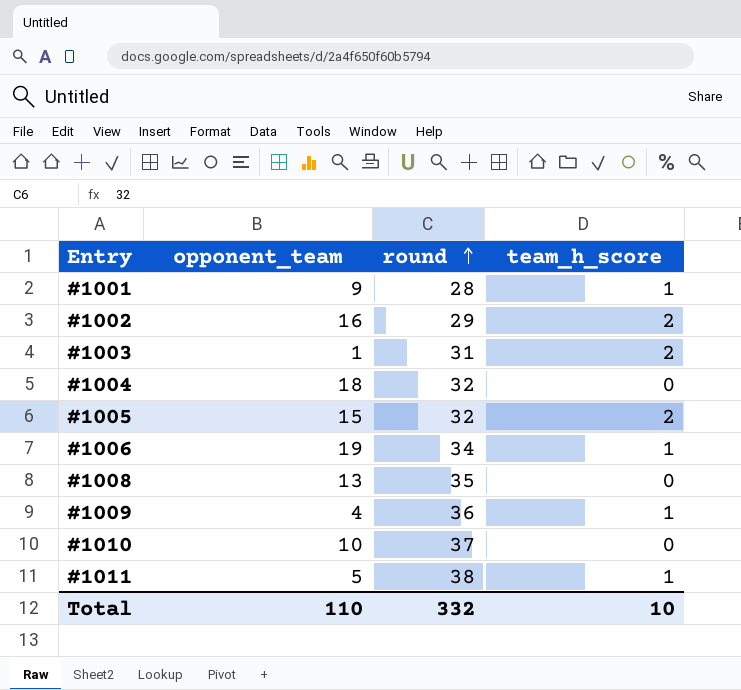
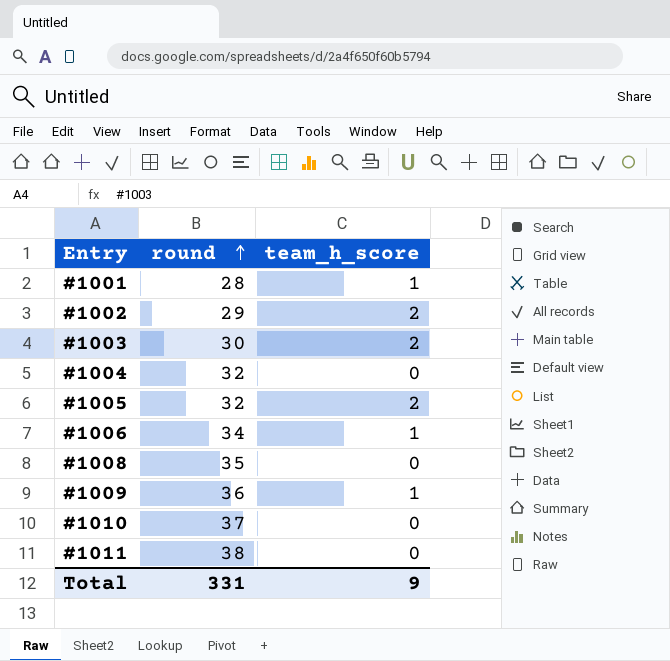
column opponent_team | position: 2 -> none
#1003 | round: 31 -> 30
#1011 | team_h_score: 1 -> 0
Total | round: 332 -> 331
Total | team_h_score: 10 -> 9

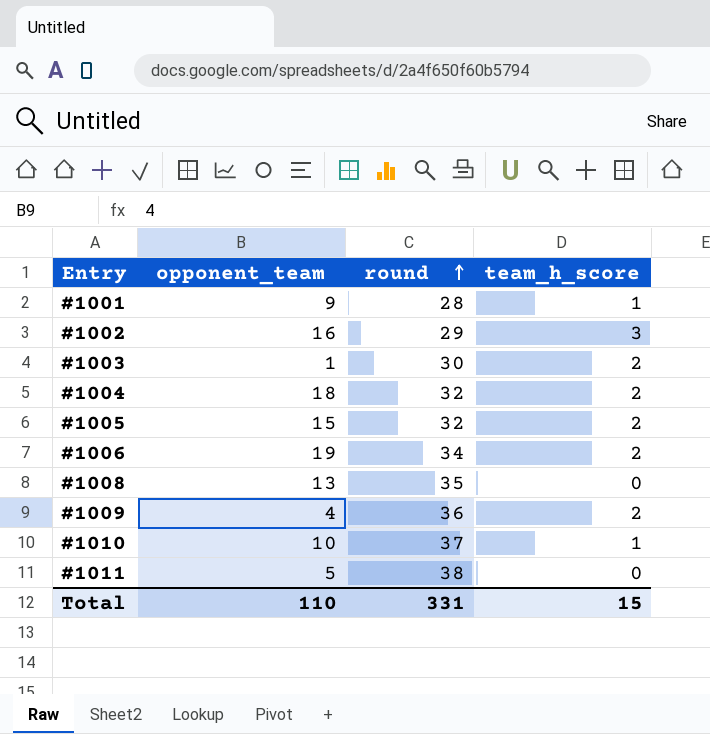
column opponent_team | position: none -> 2
#1002 | team_h_score: 2 -> 3
#1004 | team_h_score: 0 -> 2
#1006 | team_h_score: 1 -> 2
#1009 | team_h_score: 1 -> 2
#1010 | team_h_score: 0 -> 1
Total | team_h_score: 9 -> 15

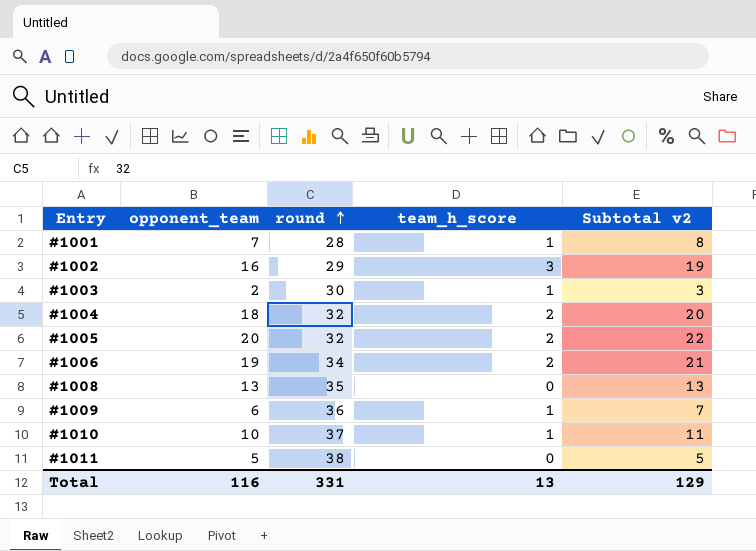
column Subtotal v2 | formula: none -> [opponent_team] + [team_h_score]
#1001 | opponent_team: 9 -> 7
#1003 | opponent_team: 1 -> 2
#1003 | team_h_score: 2 -> 1
#1005 | opponent_team: 15 -> 20
#1009 | opponent_team: 4 -> 6
#1009 | team_h_score: 2 -> 1
Total | opponent_team: 110 -> 116
Total | team_h_score: 15 -> 13

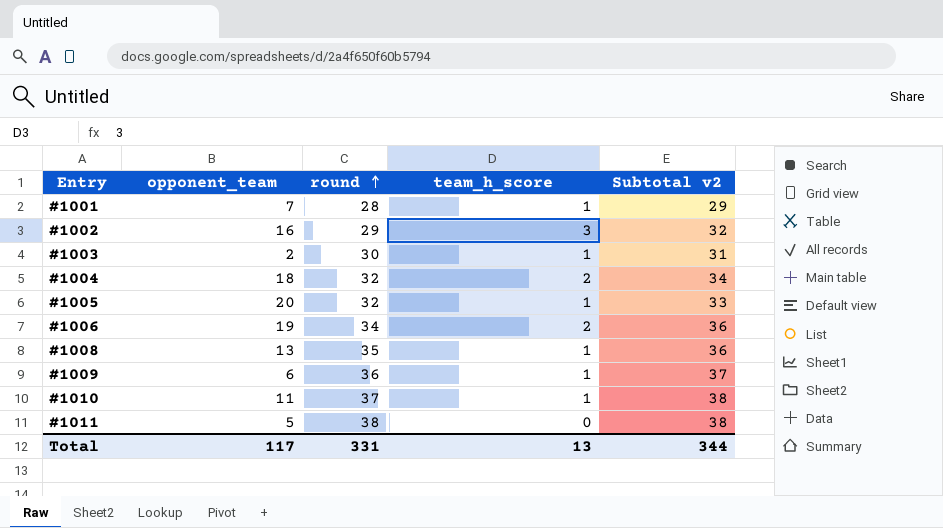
column Subtotal v2 | formula: [opponent_team] + [team_h_score] -> [round] + [team_h_score]
#1005 | team_h_score: 2 -> 1
#1008 | team_h_score: 0 -> 1
#1010 | opponent_team: 10 -> 11
Total | opponent_team: 116 -> 117
Total | Subtotal v2: 129 -> 344

